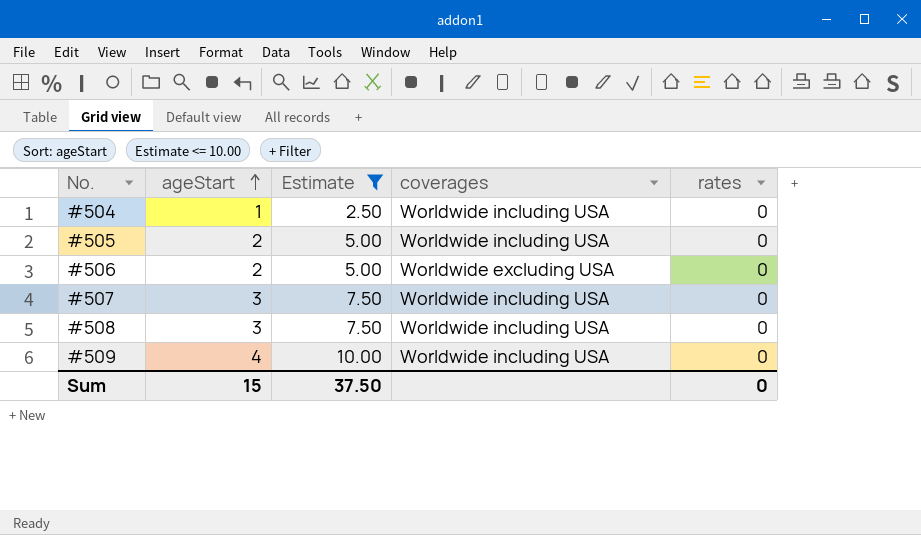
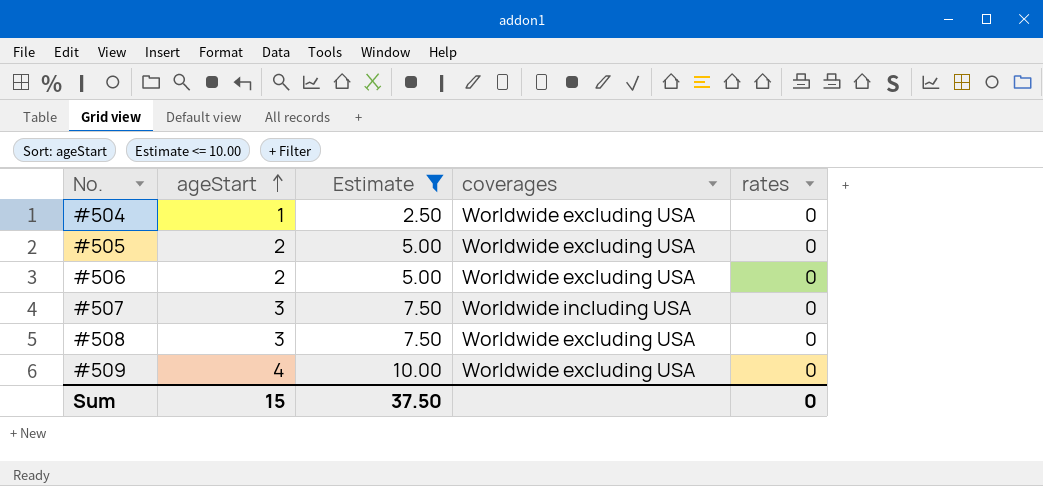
#504 | coverages: Worldwide including USA -> Worldwide excluding USA
#505 | coverages: Worldwide including USA -> Worldwide excluding USA
#508 | coverages: Worldwide including USA -> Worldwide excluding USA
#509 | coverages: Worldwide including USA -> Worldwide excluding USA

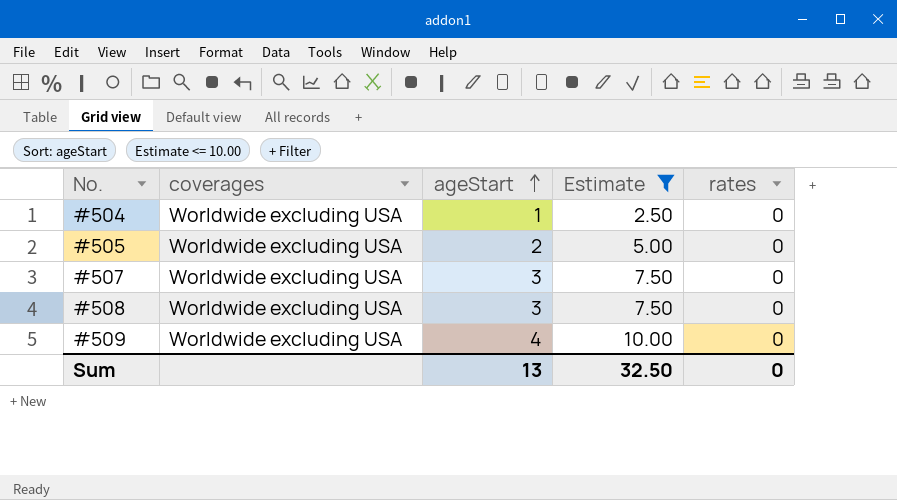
column coverages | position: 4 -> 2
row #506: 2 | 5.00 | Worldwide excluding USA | 0 -> none
#507 | coverages: Worldwide including USA -> Worldwide excluding USA
Sum | ageStart: 15 -> 13
Sum | Estimate: 37.50 -> 32.50

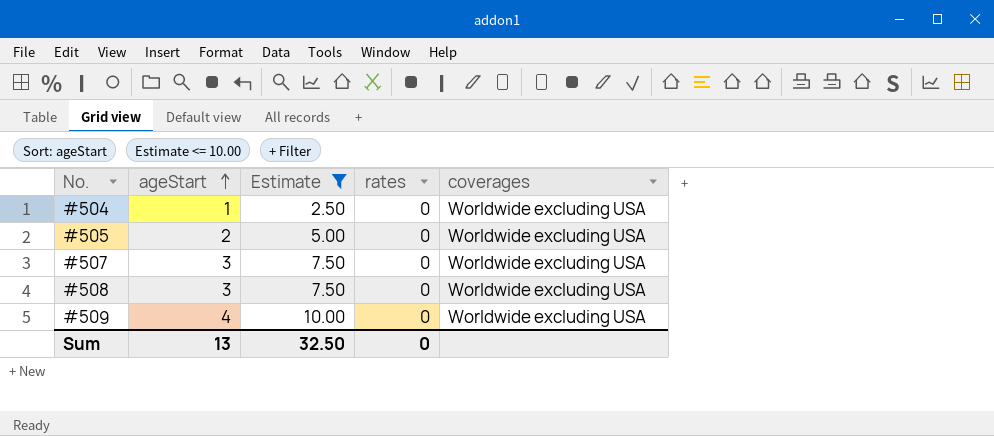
column coverages | position: 2 -> 5

